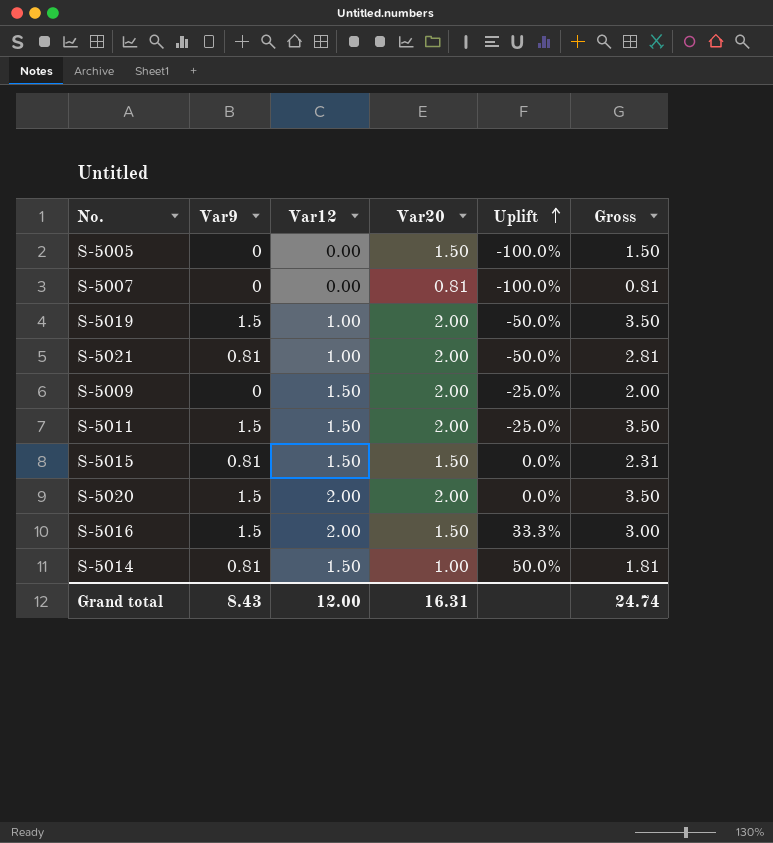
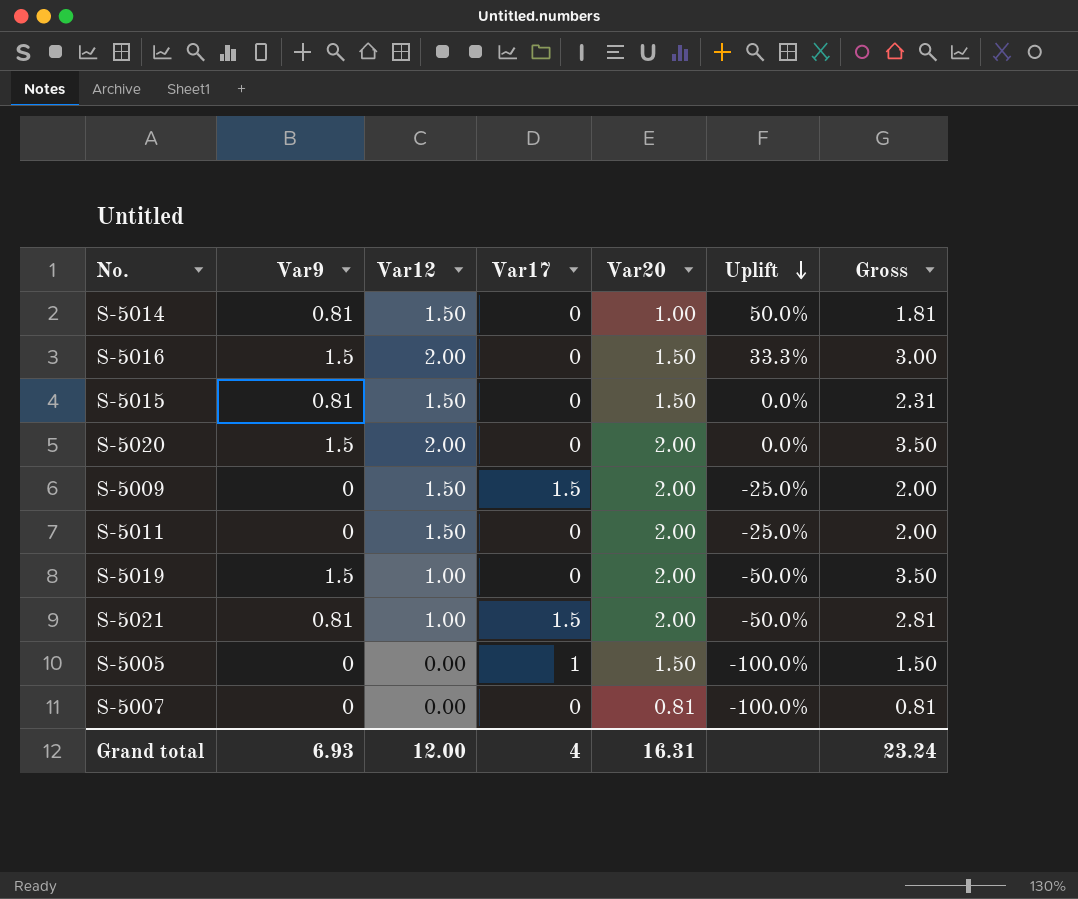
row order: Uplift ascending -> Uplift descending
column Var17 | position: none -> 4
S-5011 | Var9: 1.5 -> 0
S-5011 | Gross: 3.50 -> 2.00
Grand total | Var9: 8.43 -> 6.93
Grand total | Gross: 24.74 -> 23.24

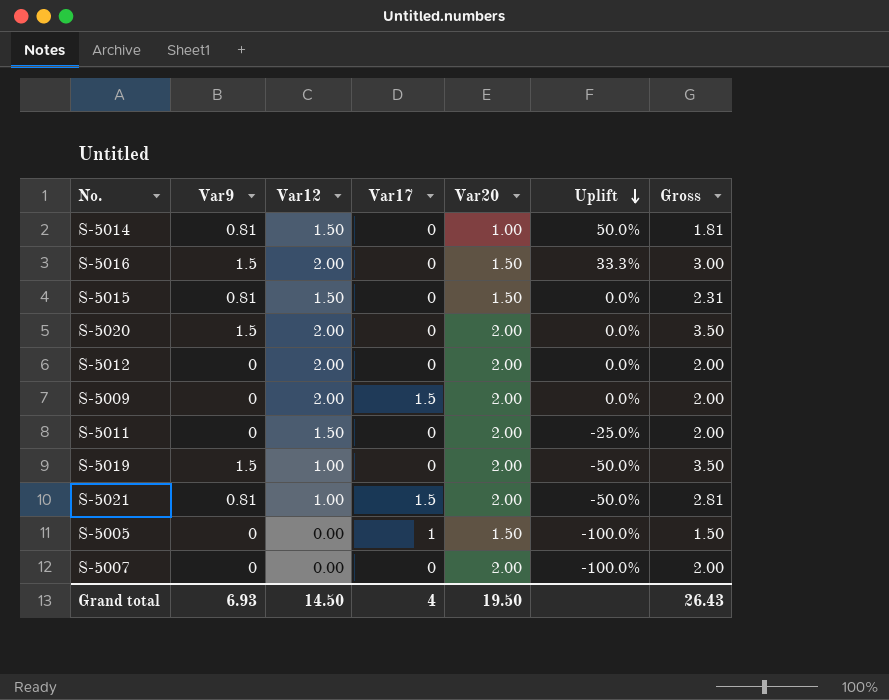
row S-5012: none -> 0 | 2.00 | 0 | 2.00 | 0.0% | 2.00
S-5009 | Var12: 1.50 -> 2.00
S-5009 | Uplift: -25.0% -> 0.0%
S-5007 | Var20: 0.81 -> 2.00
S-5007 | Gross: 0.81 -> 2.00
Grand total | Var12: 12.00 -> 14.50
Grand total | Var20: 16.31 -> 19.50
Grand total | Gross: 23.24 -> 26.43

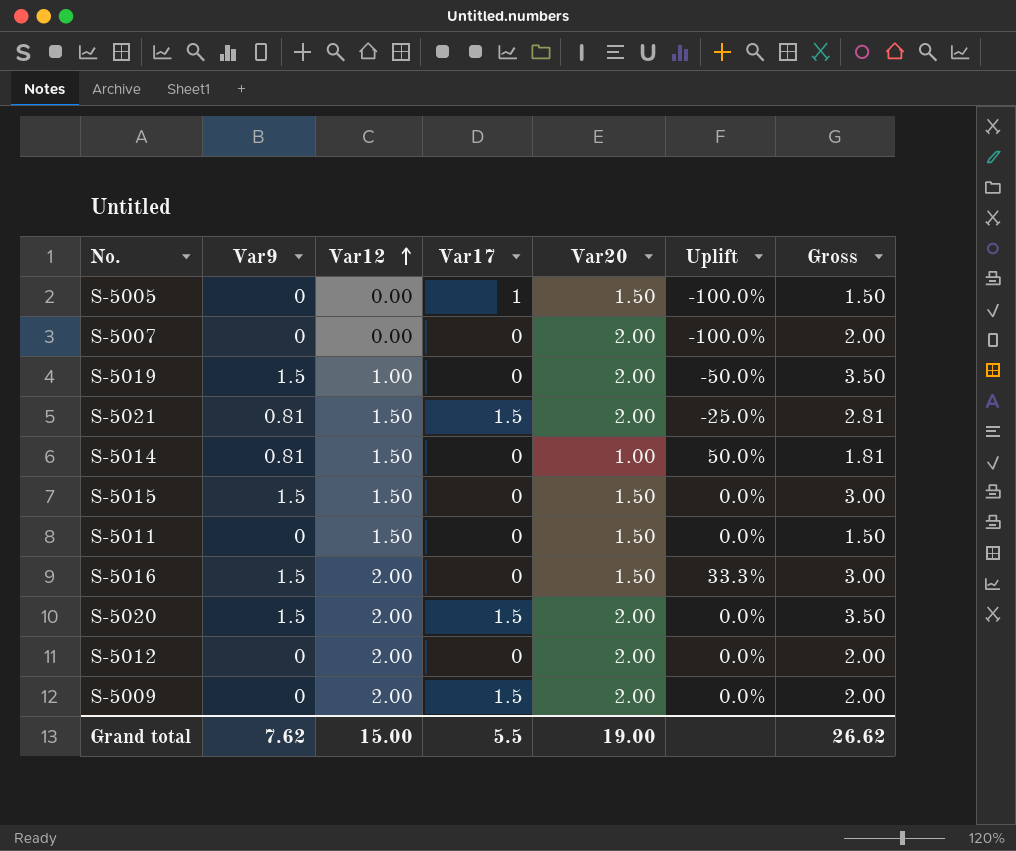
row order: Uplift descending -> Var12 ascending
S-5021 | Var12: 1.00 -> 1.50
S-5021 | Uplift: -50.0% -> -25.0%
S-5015 | Var9: 0.81 -> 1.5
S-5015 | Gross: 2.31 -> 3.00
S-5011 | Var20: 2.00 -> 1.50
S-5011 | Uplift: -25.0% -> 0.0%
S-5011 | Gross: 2.00 -> 1.50
S-5020 | Var17: 0 -> 1.5
Grand total | Var9: 6.93 -> 7.62
Grand total | Var12: 14.50 -> 15.00
Grand total | Var17: 4 -> 5.5
Grand total | Var20: 19.50 -> 19.00
Grand total | Gross: 26.43 -> 26.62

